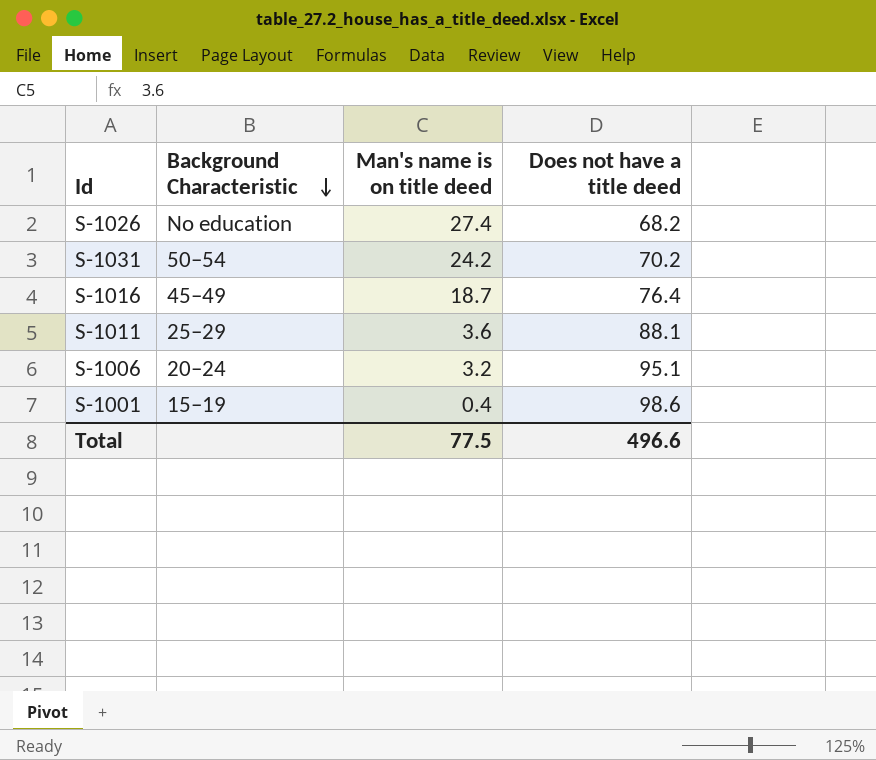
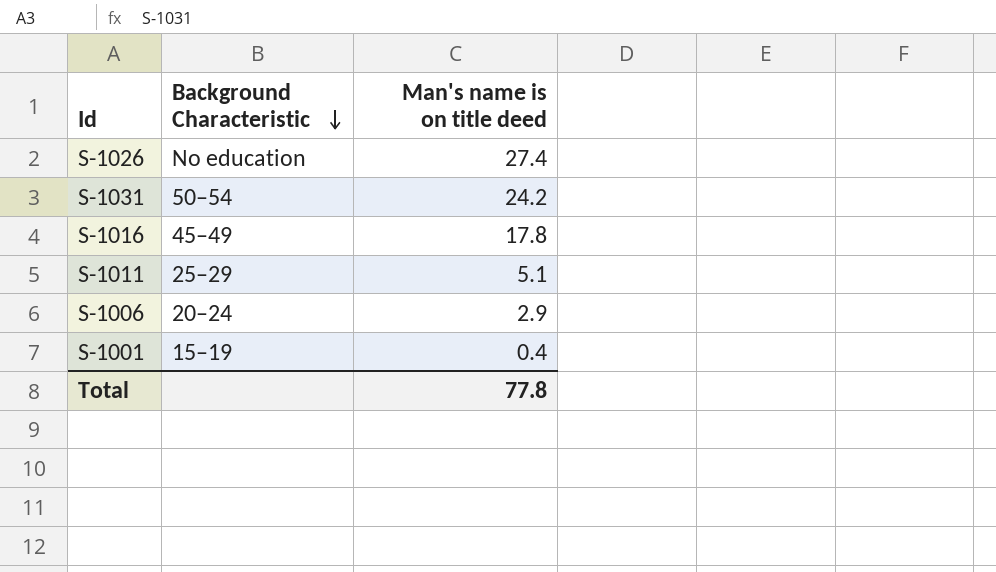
column Does not have a title deed | position: 4 -> none
S-1016 | Man's name is on title deed: 18.7 -> 17.8
S-1011 | Man's name is on title deed: 3.6 -> 5.1
S-1006 | Man's name is on title deed: 3.2 -> 2.9
Total | Man's name is on title deed: 77.5 -> 77.8

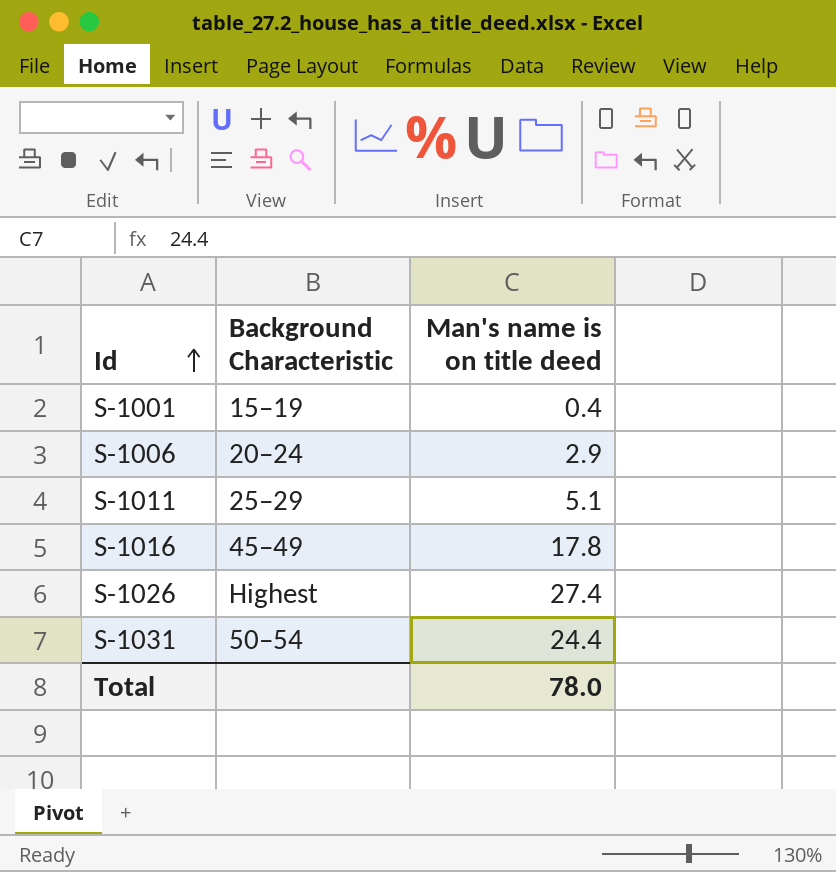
row order: Background Characteristic descending -> Id ascending
S-1026 | Background Characteristic: No education -> Highest
S-1031 | Man's name is on title deed: 24.2 -> 24.4
Total | Man's name is on title deed: 77.8 -> 78.0

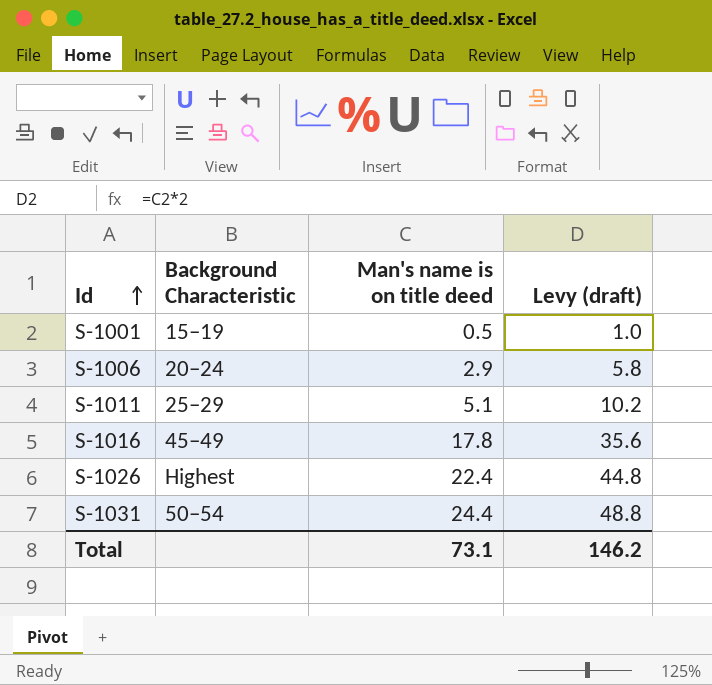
column Levy (draft) | formula: none -> [Man's name is on title deed] * 2
S-1001 | Man's name is on title deed: 0.4 -> 0.5
S-1026 | Man's name is on title deed: 27.4 -> 22.4
Total | Man's name is on title deed: 78.0 -> 73.1

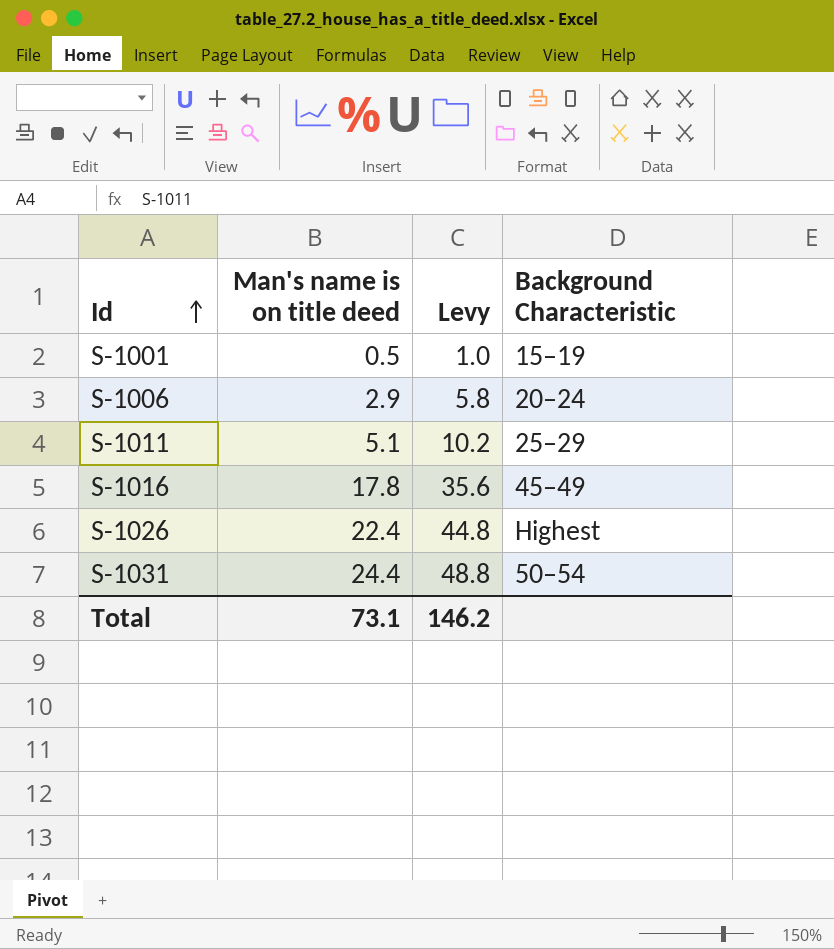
column name: Levy (draft) -> Levy
column Background Characteristic | position: 2 -> 4

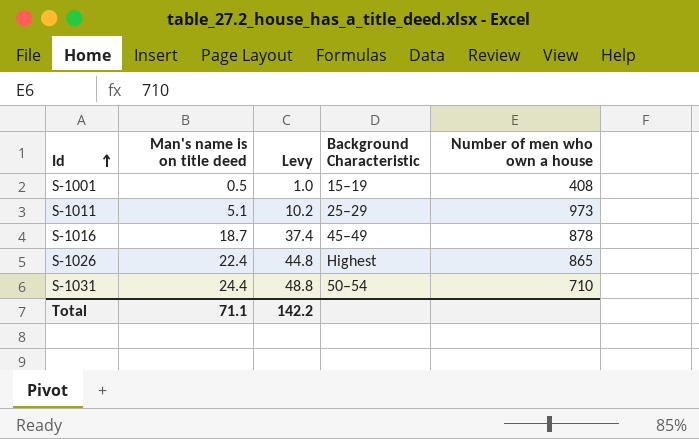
column Number of men who own a house | position: none -> 5
row S-1006: 2.9 | 5.8 | 20–24 -> none
S-1016 | Man's name is on title deed: 17.8 -> 18.7
S-1016 | Levy: 35.6 -> 37.4
Total | Man's name is on title deed: 73.1 -> 71.1
Total | Levy: 146.2 -> 142.2

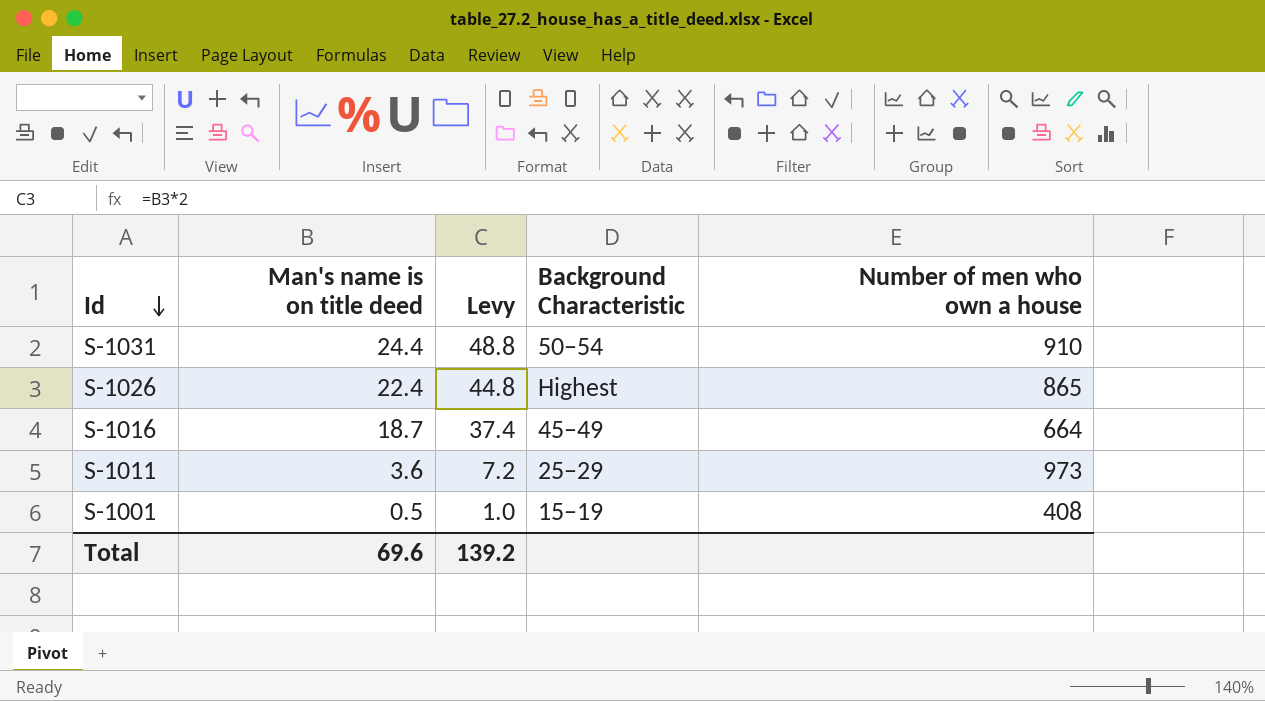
row order: Id ascending -> Id descending
S-1031 | Number of men who own a house: 710 -> 910
S-1016 | Number of men who own a house: 878 -> 664
S-1011 | Man's name is on title deed: 5.1 -> 3.6
S-1011 | Levy: 10.2 -> 7.2
Total | Man's name is on title deed: 71.1 -> 69.6
Total | Levy: 142.2 -> 139.2

